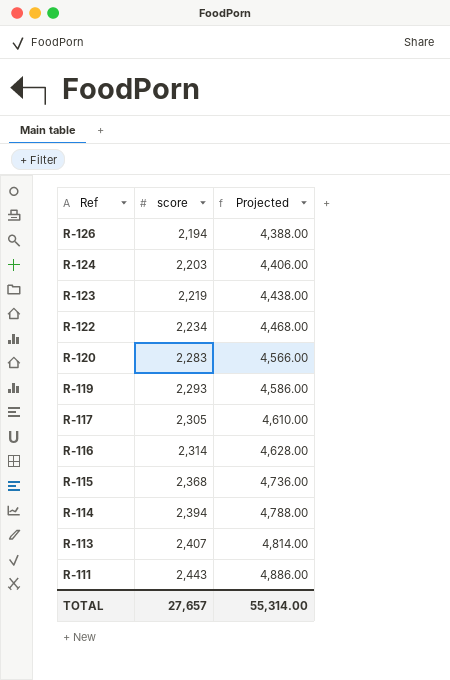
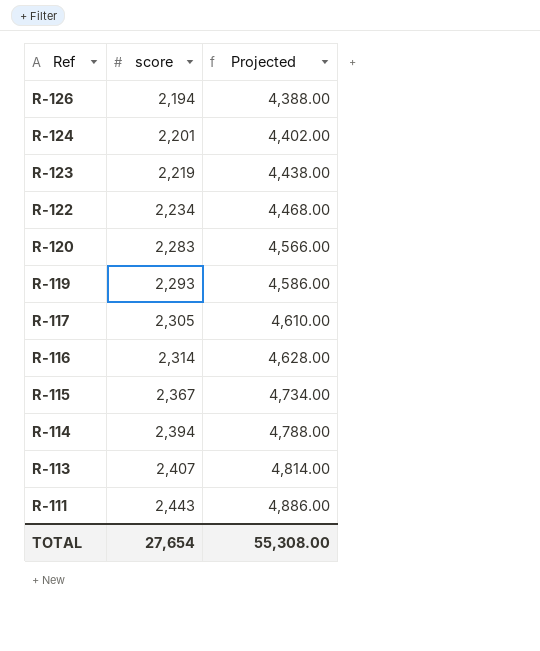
R-124 | score: 2,203 -> 2,201
R-124 | Projected: 4,406.00 -> 4,402.00
R-115 | score: 2,368 -> 2,367
R-115 | Projected: 4,736.00 -> 4,734.00
TOTAL | score: 27,657 -> 27,654
TOTAL | Projected: 55,314.00 -> 55,308.00

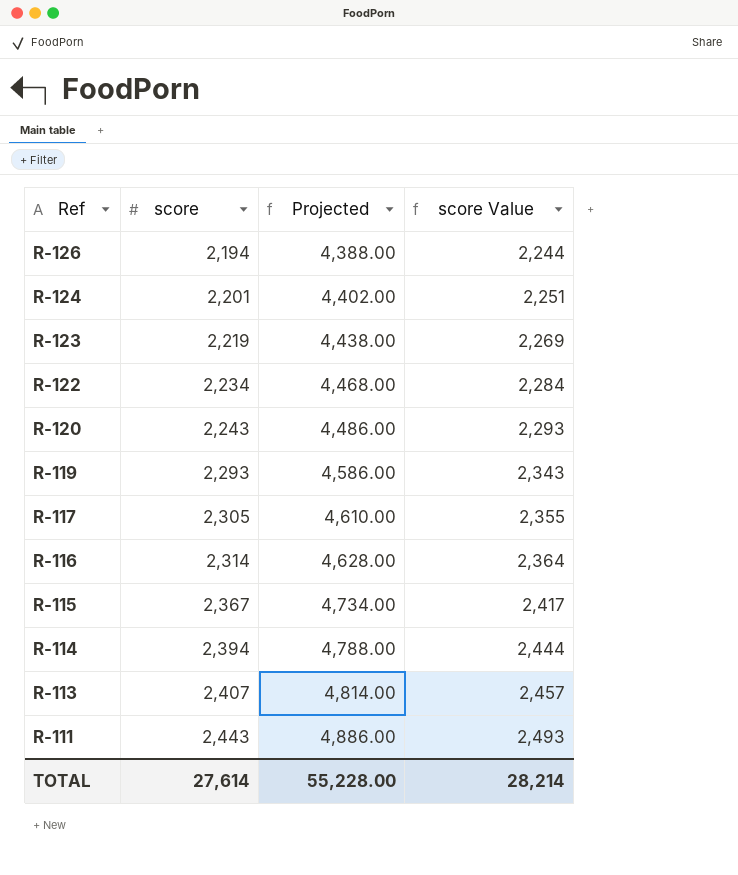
column score Value | formula: none -> [score] + 50
R-120 | score: 2,283 -> 2,243
R-120 | Projected: 4,566.00 -> 4,486.00
TOTAL | score: 27,654 -> 27,614
TOTAL | Projected: 55,308.00 -> 55,228.00

